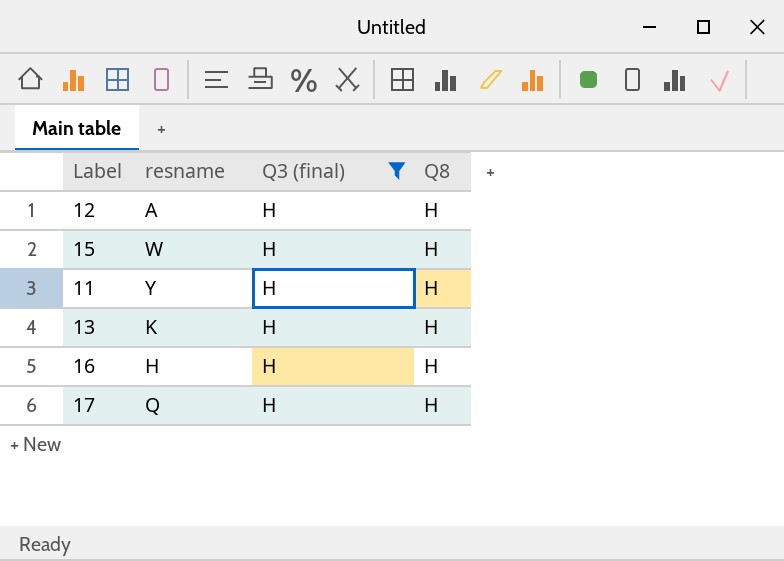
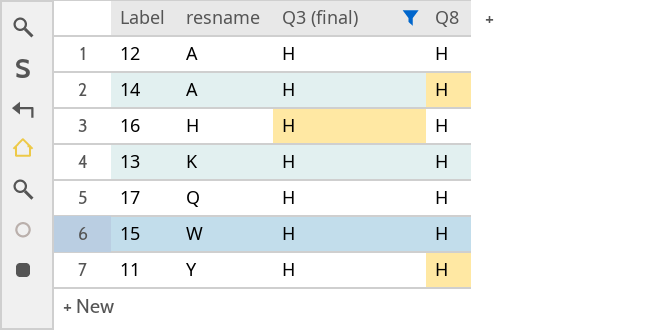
row order: none -> resname ascending
row 14: none -> A | H | H

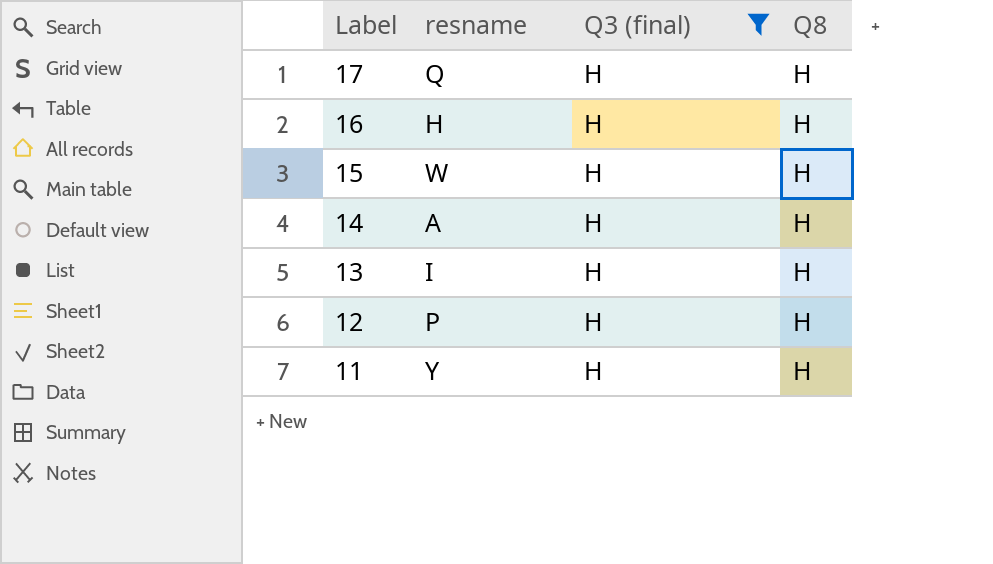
row order: resname ascending -> Label descending
13 | resname: K -> I
12 | resname: A -> P

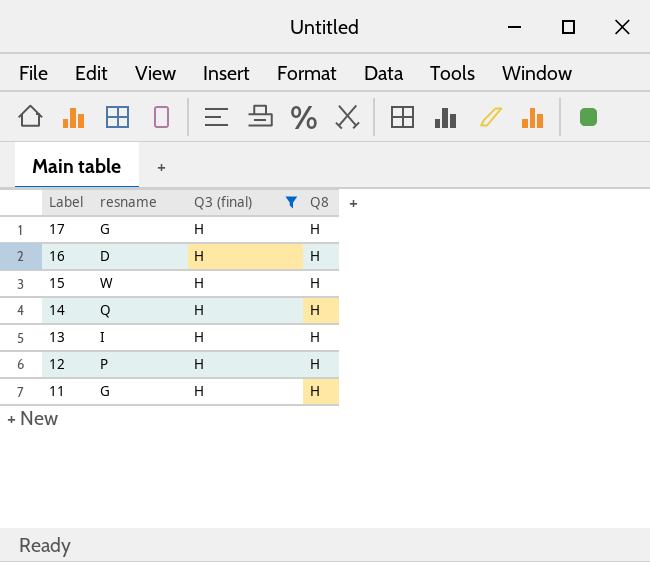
17 | resname: Q -> G
16 | resname: H -> D
14 | resname: A -> Q
11 | resname: Y -> G

